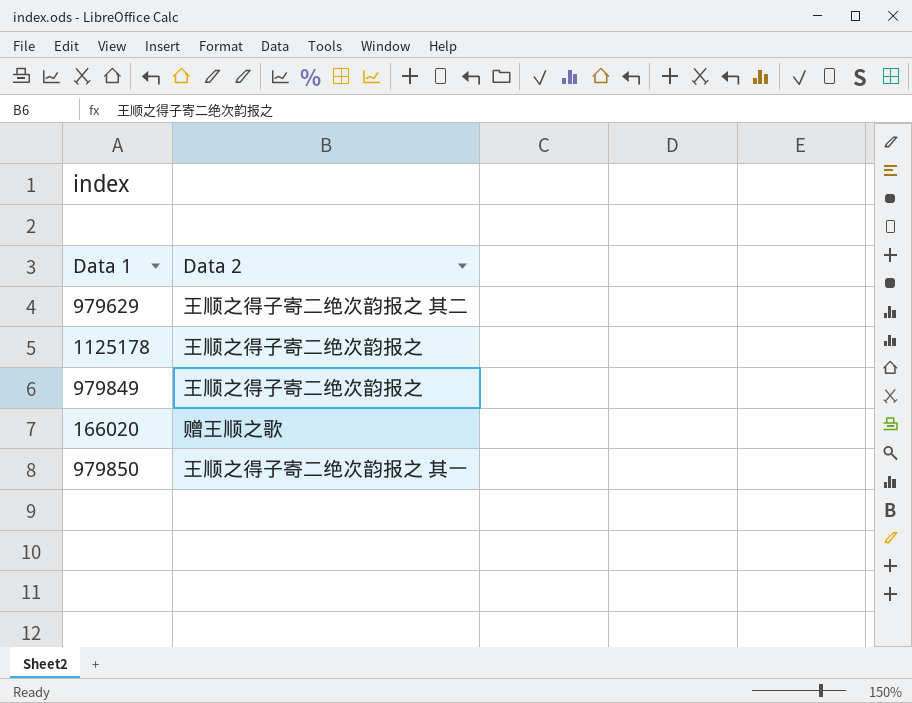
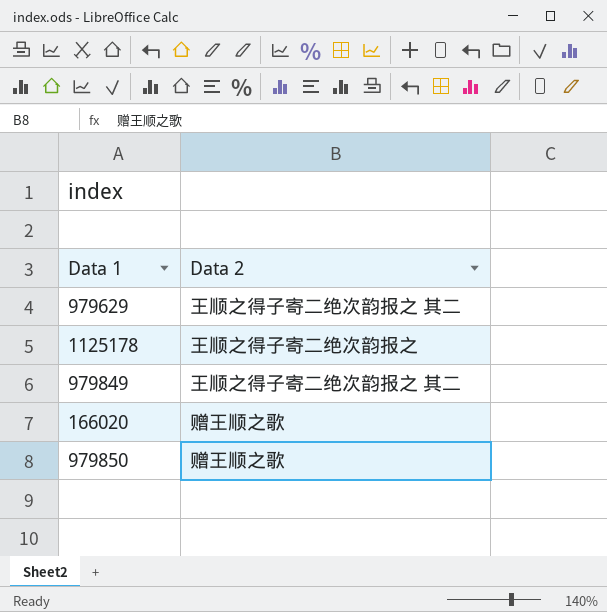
979849 | Data 2: 王顺之得子寄二绝次韵报之 -> 王顺之得子寄二绝次韵报之 其二
979850 | Data 2: 王顺之得子寄二绝次韵报之 其一 -> 赠王顺之歌

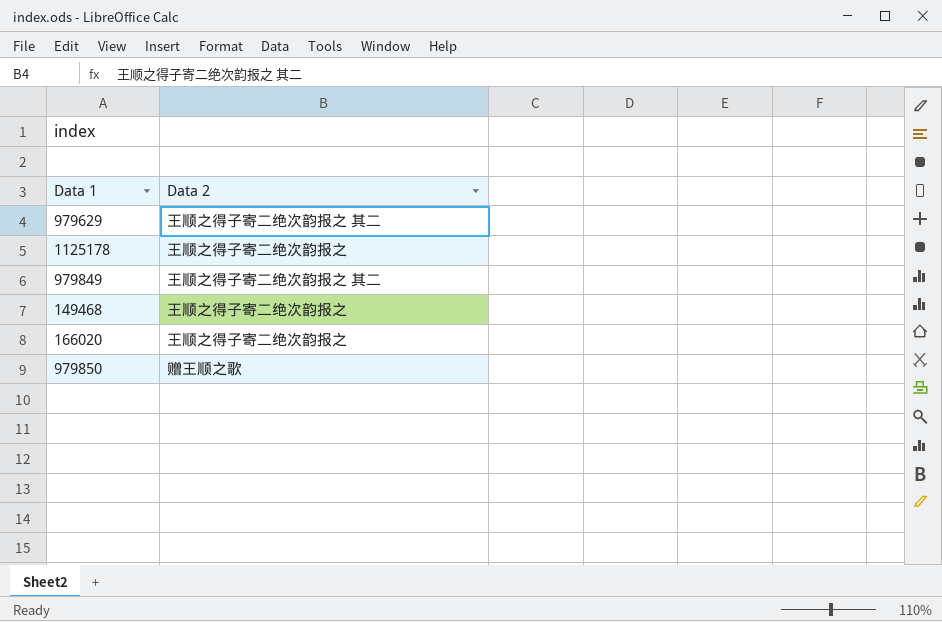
row 149468: none -> 王顺之得子寄二绝次韵报之
166020 | Data 2: 赠王顺之歌 -> 王顺之得子寄二绝次韵报之

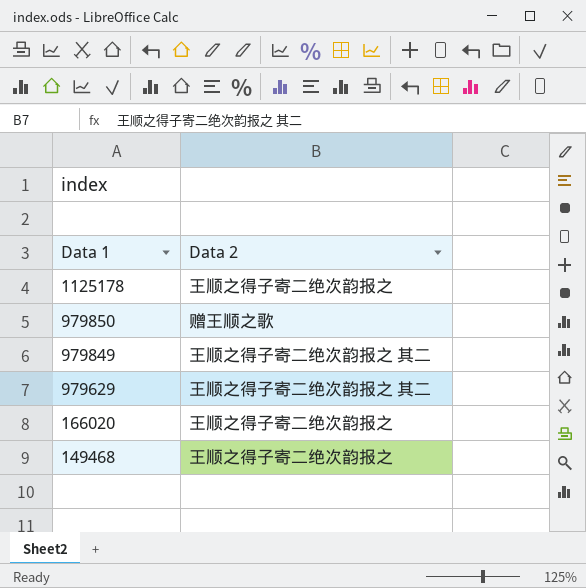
row order: none -> Data 1 descending

